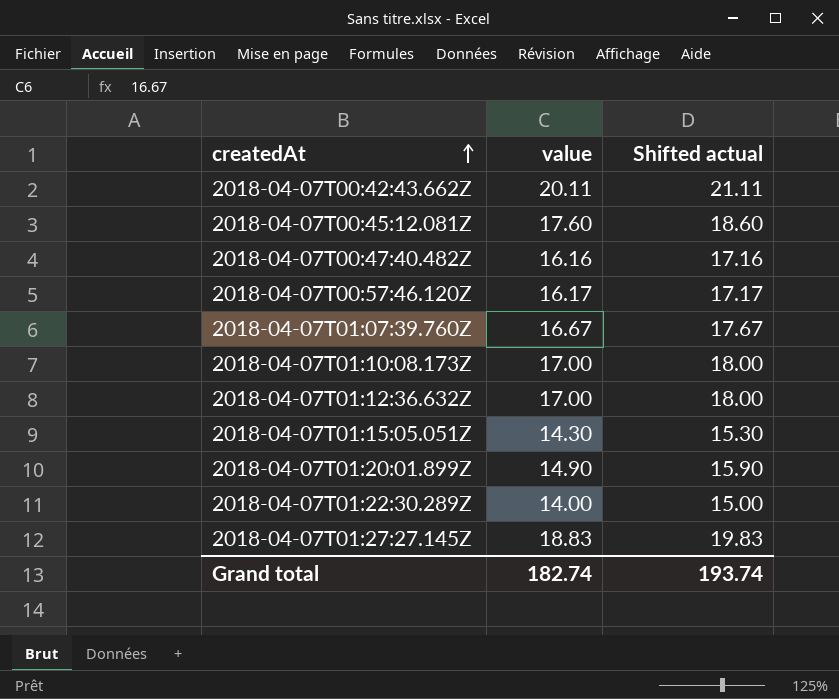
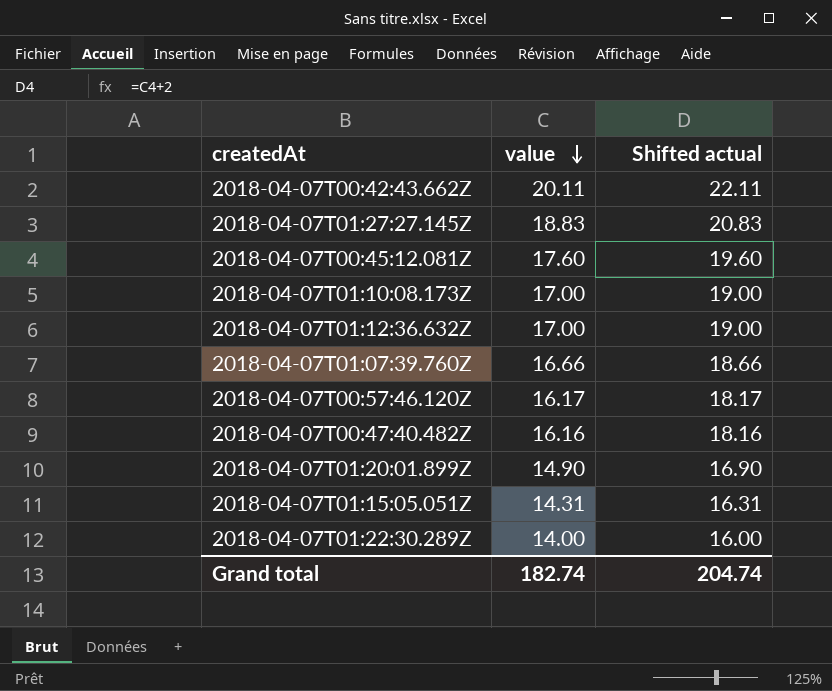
row order: createdAt ascending -> value descending
column Shifted actual | formula: [value] + 1 -> [value] + 2
2018-04-07T01:07:39.760Z | value: 16.67 -> 16.66
2018-04-07T01:15:05.051Z | value: 14.30 -> 14.31
Grand total | Shifted actual: 193.74 -> 204.74

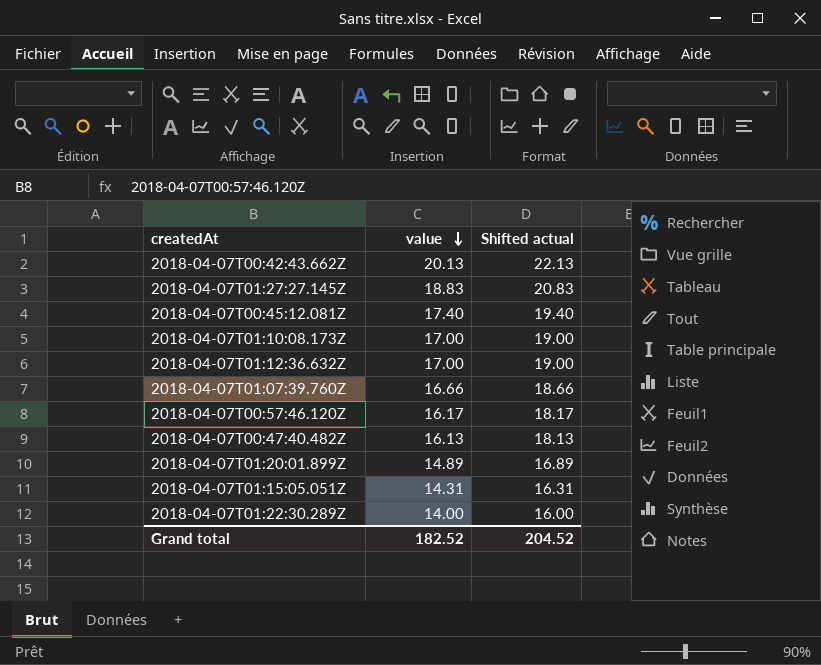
2018-04-07T00:42:43.662Z | value: 20.11 -> 20.13
2018-04-07T00:42:43.662Z | Shifted actual: 22.11 -> 22.13
2018-04-07T00:45:12.081Z | value: 17.60 -> 17.40
2018-04-07T00:45:12.081Z | Shifted actual: 19.60 -> 19.40
2018-04-07T00:47:40.482Z | value: 16.16 -> 16.13
2018-04-07T00:47:40.482Z | Shifted actual: 18.16 -> 18.13
2018-04-07T01:20:01.899Z | value: 14.90 -> 14.89
2018-04-07T01:20:01.899Z | Shifted actual: 16.90 -> 16.89
Grand total | value: 182.74 -> 182.52
Grand total | Shifted actual: 204.74 -> 204.52

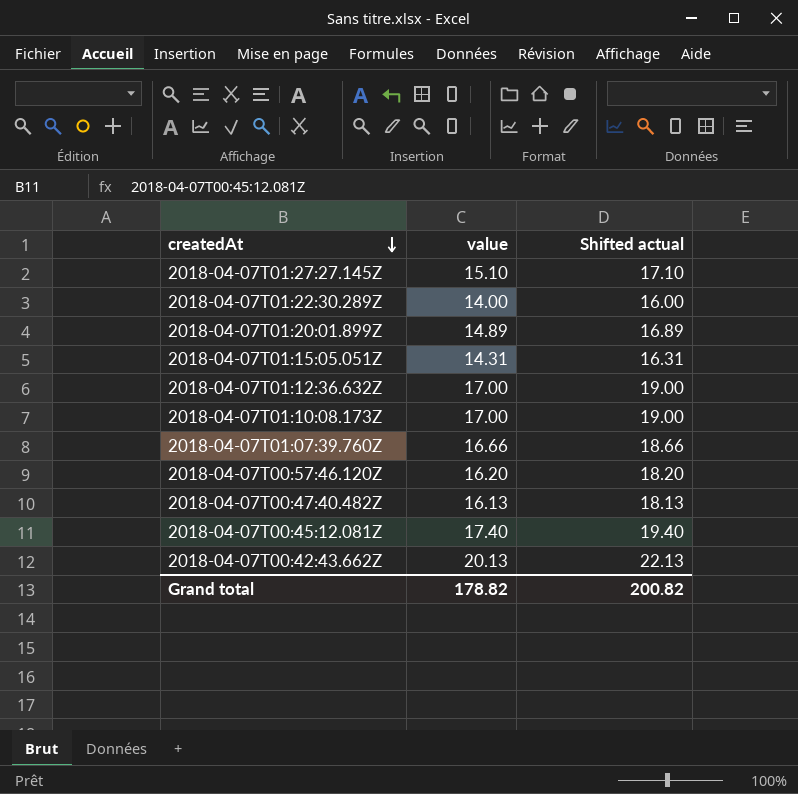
row order: value descending -> createdAt descending
2018-04-07T01:27:27.145Z | value: 18.83 -> 15.10
2018-04-07T01:27:27.145Z | Shifted actual: 20.83 -> 17.10
2018-04-07T00:57:46.120Z | value: 16.17 -> 16.20
2018-04-07T00:57:46.120Z | Shifted actual: 18.17 -> 18.20
Grand total | value: 182.52 -> 178.82
Grand total | Shifted actual: 204.52 -> 200.82

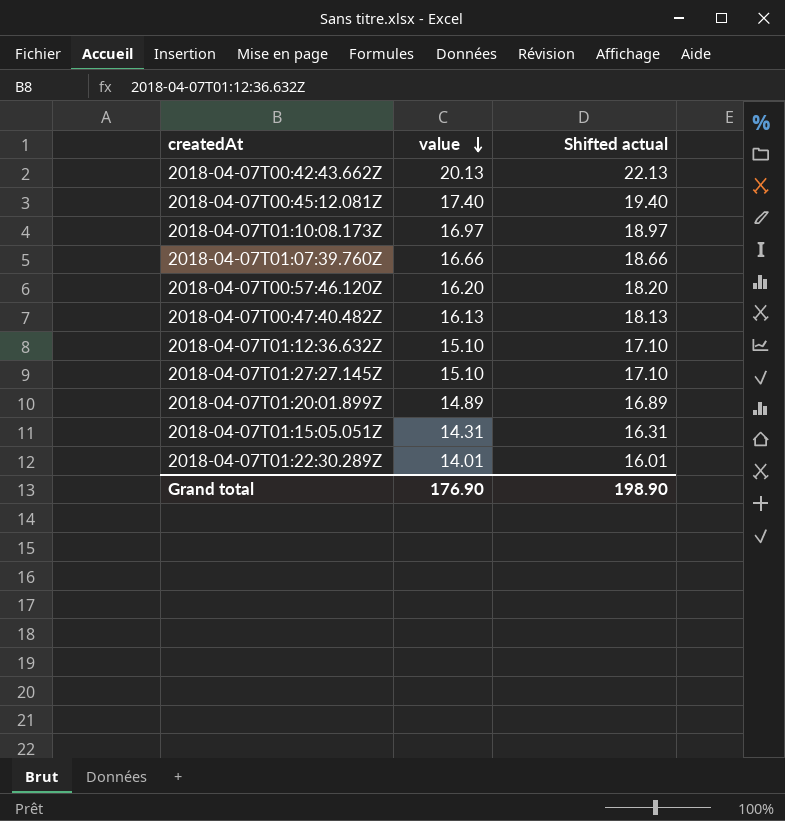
row order: createdAt descending -> value descending
2018-04-07T01:10:08.173Z | value: 17.00 -> 16.97
2018-04-07T01:10:08.173Z | Shifted actual: 19.00 -> 18.97
2018-04-07T01:12:36.632Z | value: 17.00 -> 15.10
2018-04-07T01:12:36.632Z | Shifted actual: 19.00 -> 17.10
2018-04-07T01:22:30.289Z | value: 14.00 -> 14.01
2018-04-07T01:22:30.289Z | Shifted actual: 16.00 -> 16.01
Grand total | value: 178.82 -> 176.90
Grand total | Shifted actual: 200.82 -> 198.90

